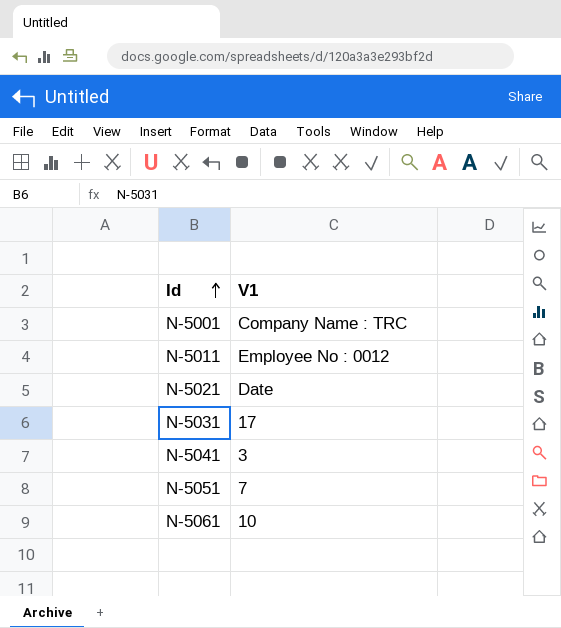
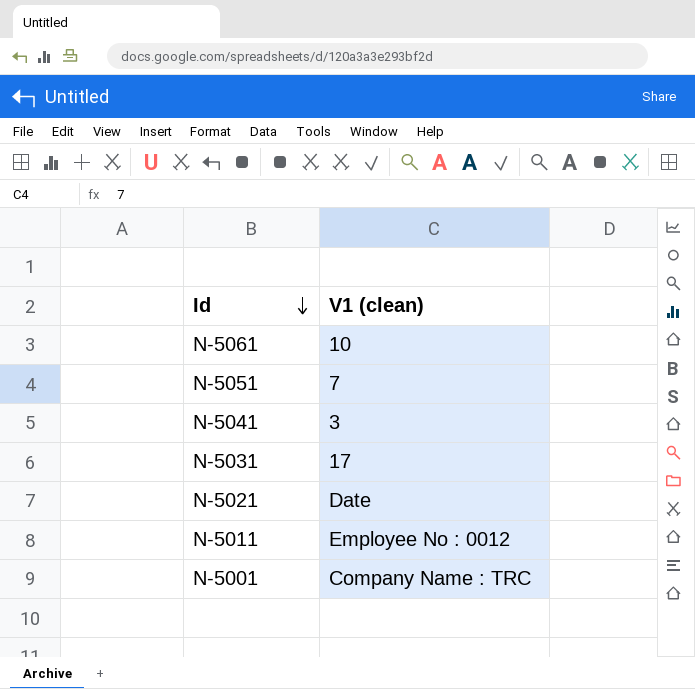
row order: Id ascending -> Id descending
column name: V1 -> V1 (clean)

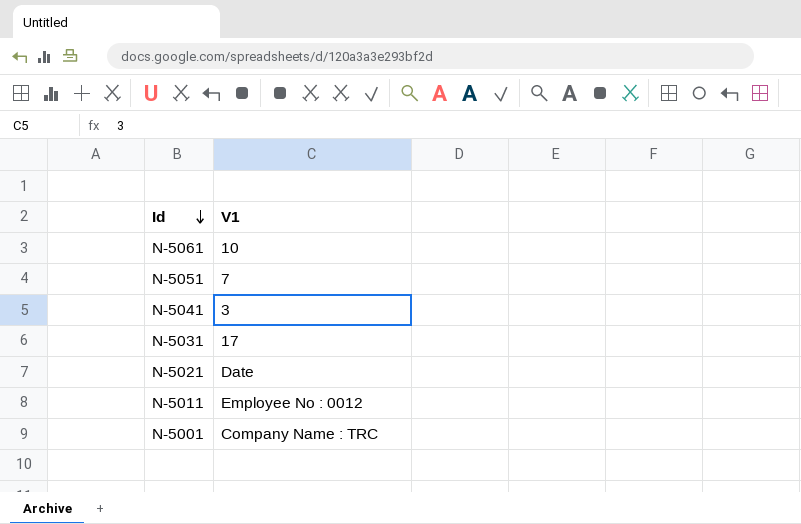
column name: V1 (clean) -> V1

